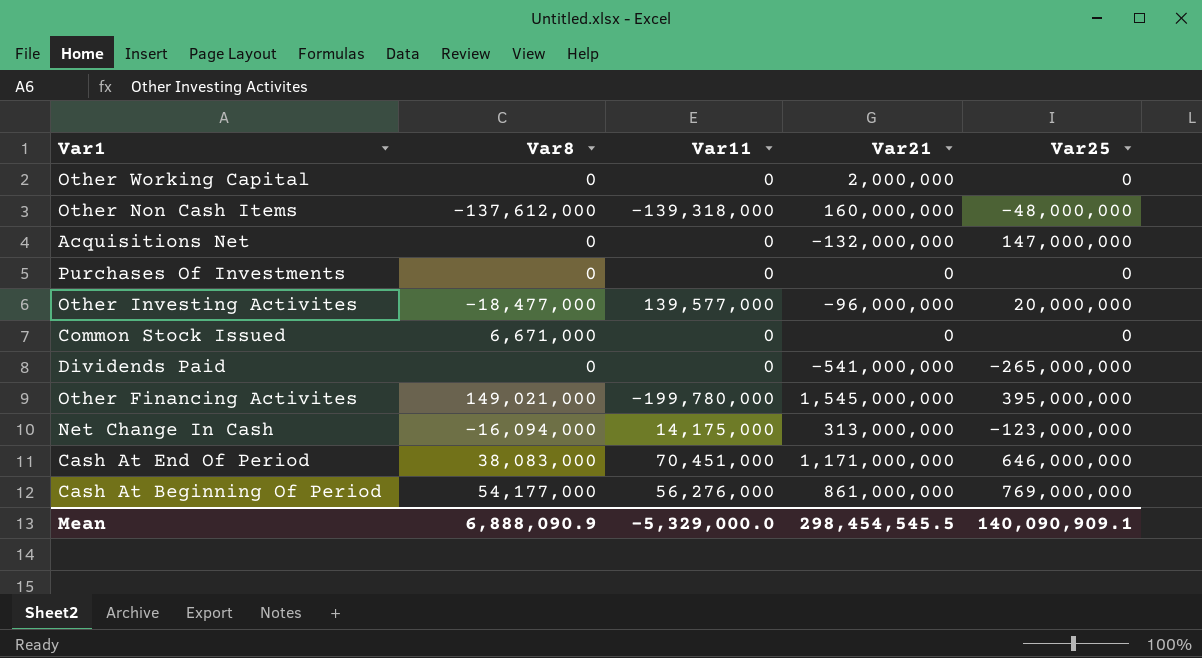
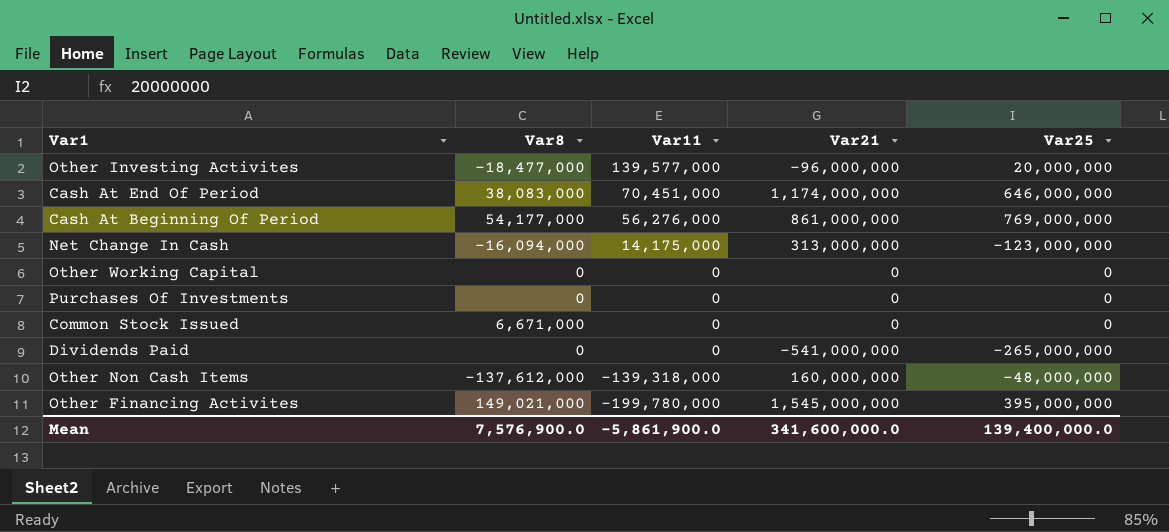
row order: none -> Var11 descending
row Acquisitions Net: 0 | 0 | -132,000,000 | 147,000,000 -> none
Cash At End Of Period | Var21: 1,171,000,000 -> 1,174,000,000
Other Working Capital | Var21: 2,000,000 -> 0
Mean | Var8: 6,888,090.9 -> 7,576,900.0
Mean | Var11: -5,329,000.0 -> -5,861,900.0
Mean | Var21: 298,454,545.5 -> 341,600,000.0
Mean | Var25: 140,090,909.1 -> 139,400,000.0

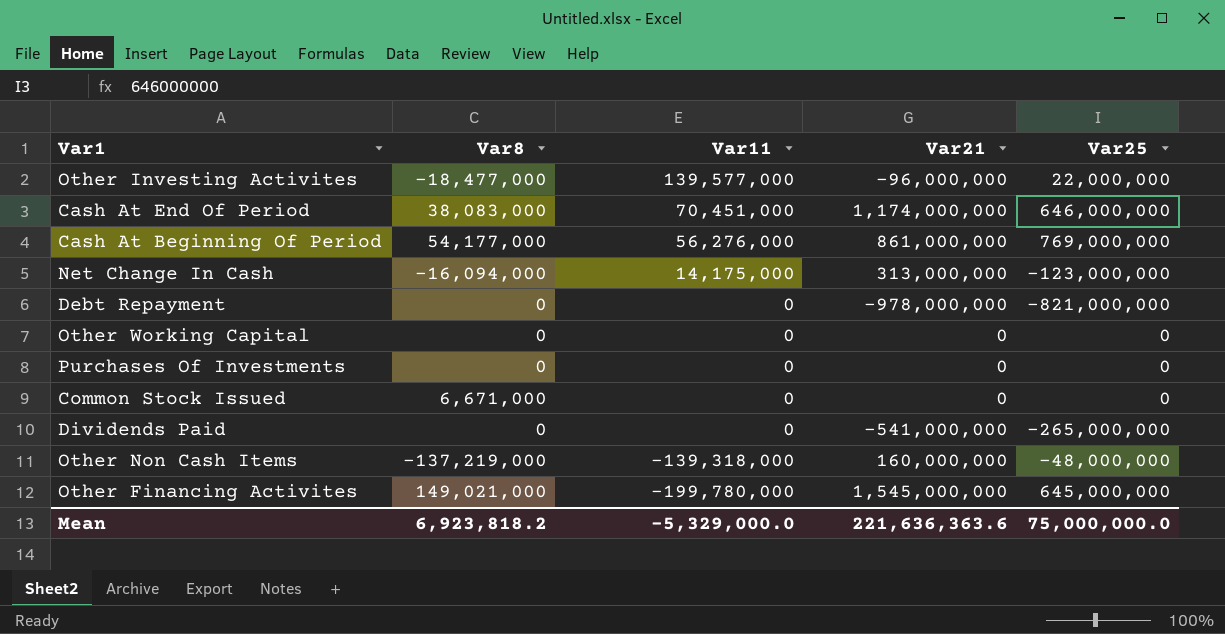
Other Investing Activites | Var25: 20,000,000 -> 22,000,000
row Debt Repayment: none -> 0 | 0 | -978,000,000 | -821,000,000
Other Non Cash Items | Var8: -137,612,000 -> -137,219,000
Other Financing Activites | Var25: 395,000,000 -> 645,000,000
Mean | Var8: 7,576,900.0 -> 6,923,818.2
Mean | Var11: -5,861,900.0 -> -5,329,000.0
Mean | Var21: 341,600,000.0 -> 221,636,363.6
Mean | Var25: 139,400,000.0 -> 75,000,000.0

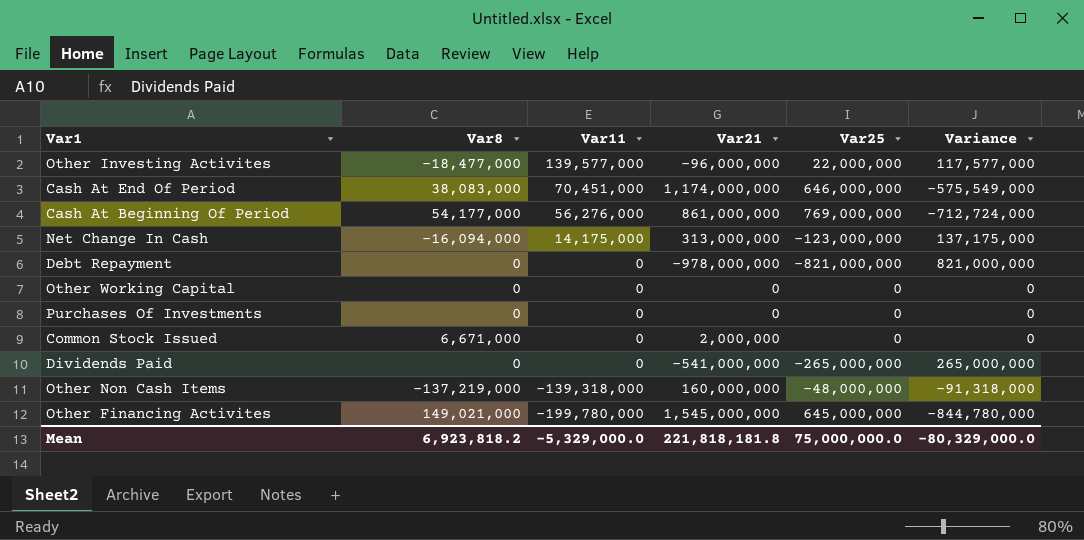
column Variance | formula: none -> [Var11] - [Var25]
Common Stock Issued | Var21: 0 -> 2,000,000
Mean | Var21: 221,636,363.6 -> 221,818,181.8

